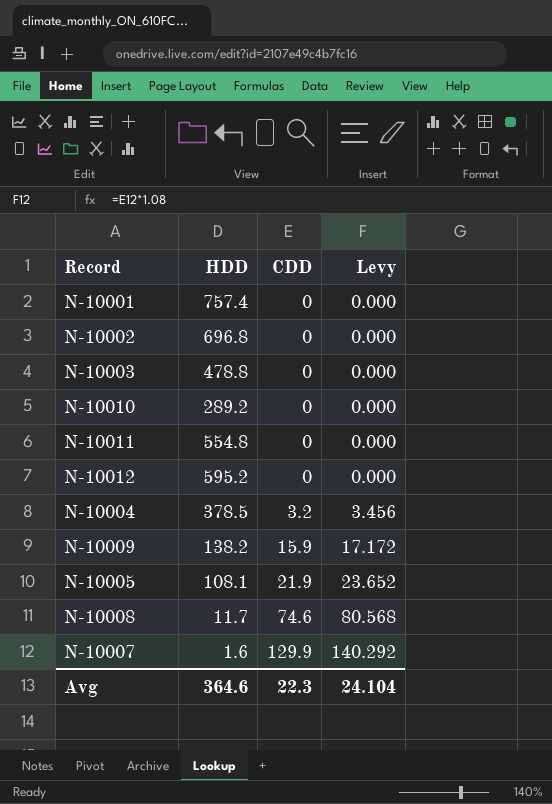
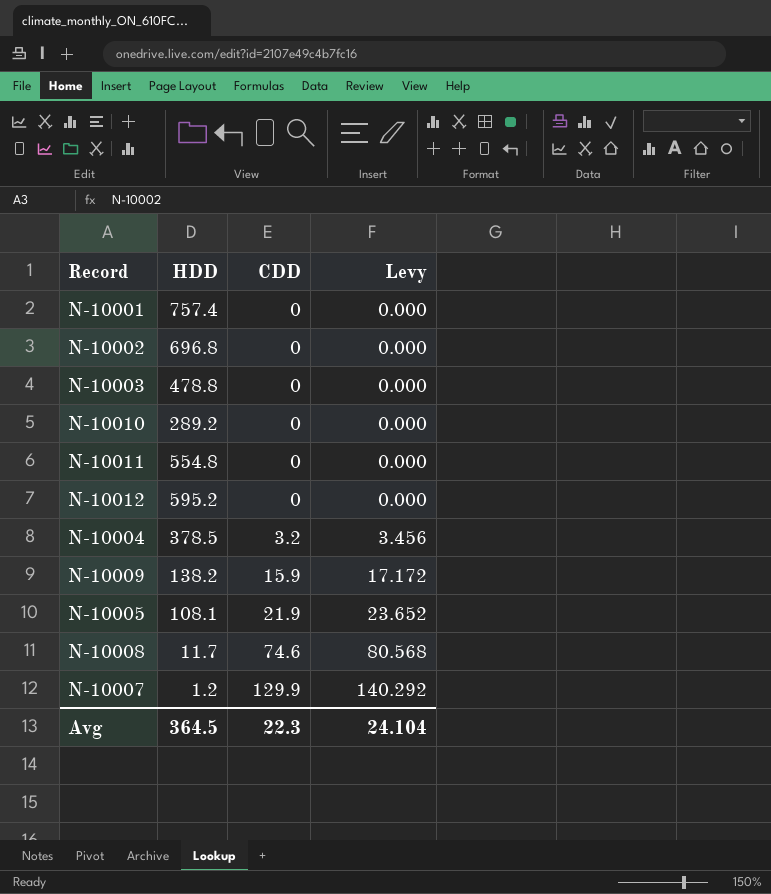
N-10007 | HDD: 1.6 -> 1.2
Avg | HDD: 364.6 -> 364.5

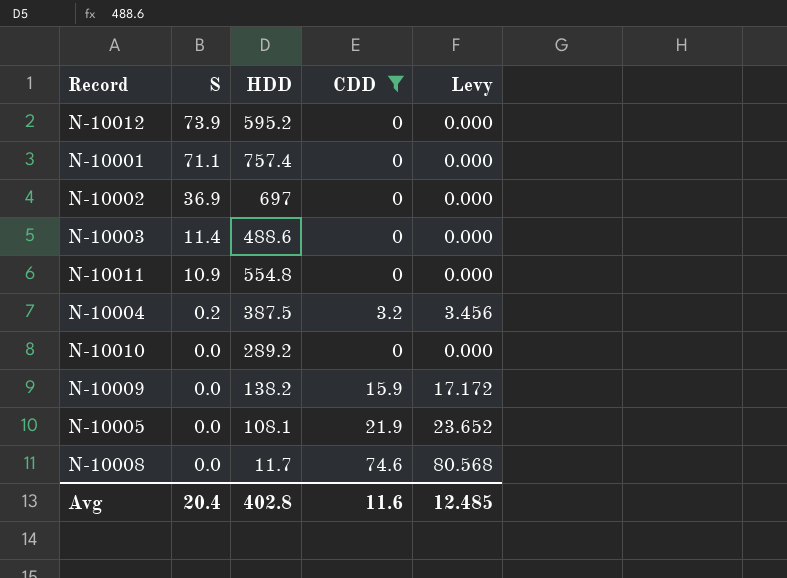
filter: none -> CDD != 129.9
row order: CDD ascending -> S descending
column S | position: none -> 2
N-10002 | HDD: 696.8 -> 697
N-10003 | HDD: 478.8 -> 488.6
N-10004 | HDD: 378.5 -> 387.5
Avg | HDD: 364.5 -> 402.8
Avg | CDD: 22.3 -> 11.6
Avg | Levy: 24.104 -> 12.485

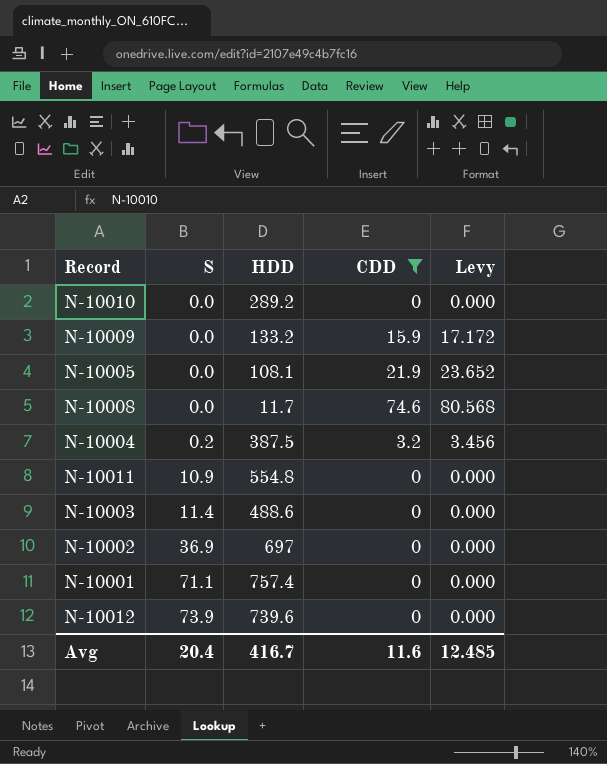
row order: S descending -> S ascending
N-10009 | HDD: 138.2 -> 133.2
N-10012 | HDD: 595.2 -> 739.6
Avg | HDD: 402.8 -> 416.7

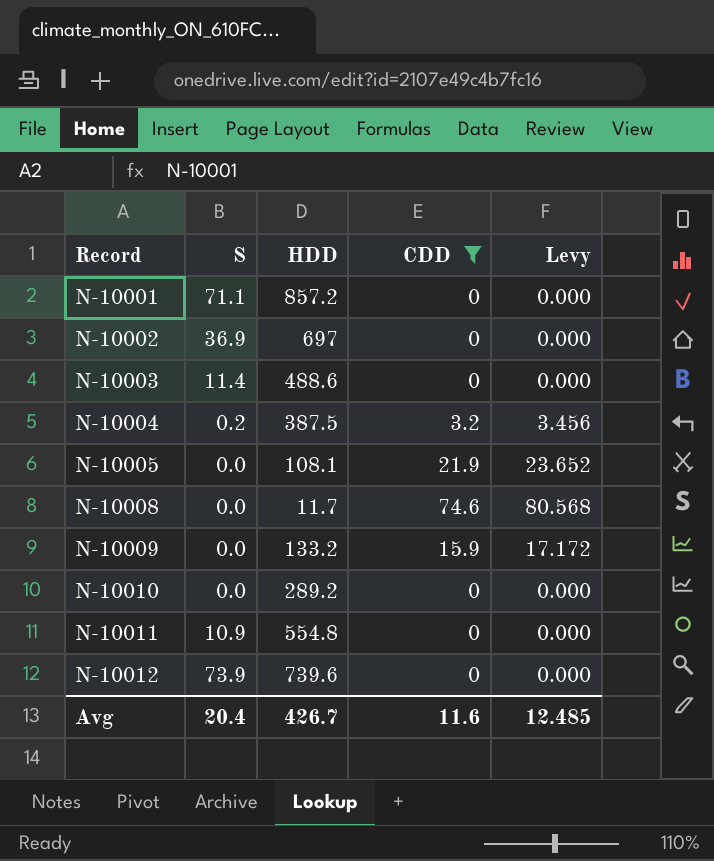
row order: S ascending -> Record ascending
N-10001 | HDD: 757.4 -> 857.2
Avg | HDD: 416.7 -> 426.7

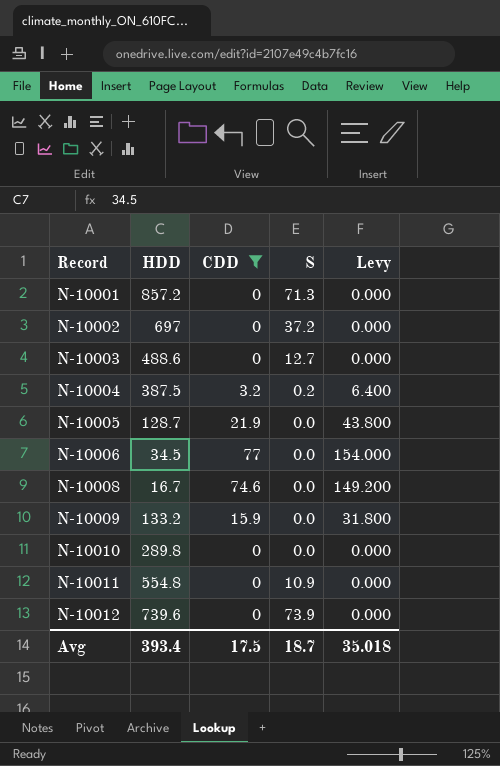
column S | position: 2 -> 4
column Levy | formula: [CDD] * 1.08 -> [CDD] * 2
N-10001 | S: 71.1 -> 71.3
N-10002 | S: 36.9 -> 37.2
N-10003 | S: 11.4 -> 12.7
N-10005 | HDD: 108.1 -> 128.7
row N-10006: none -> 34.5 | 77 | 0.0 | 154.000
N-10008 | HDD: 11.7 -> 16.7
N-10010 | HDD: 289.2 -> 289.8
Avg | HDD: 426.7 -> 393.4
Avg | CDD: 11.6 -> 17.5
Avg | S: 20.4 -> 18.7
Avg | Levy: 12.485 -> 35.018

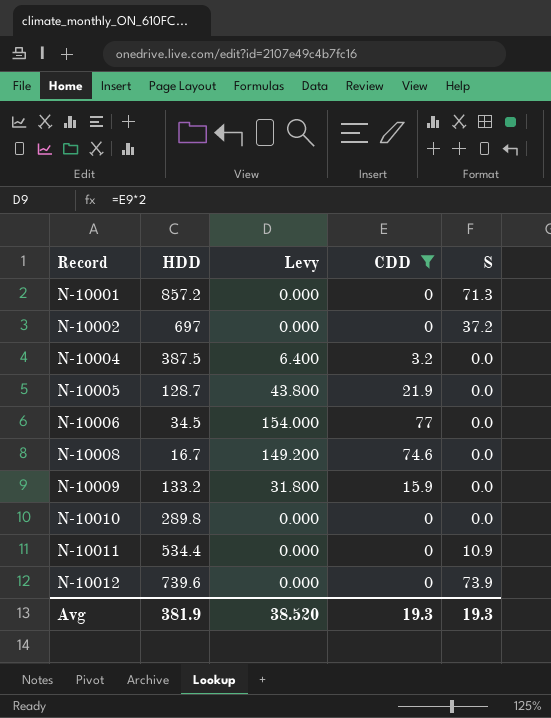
column Levy | position: 5 -> 3
row N-10003: 488.6 | 0 | 12.7 | 0.000 -> none
N-10004 | S: 0.2 -> 0.0
N-10011 | HDD: 554.8 -> 534.4
Avg | HDD: 393.4 -> 381.9
Avg | Levy: 35.018 -> 38.520
Avg | CDD: 17.5 -> 19.3
Avg | S: 18.7 -> 19.3

